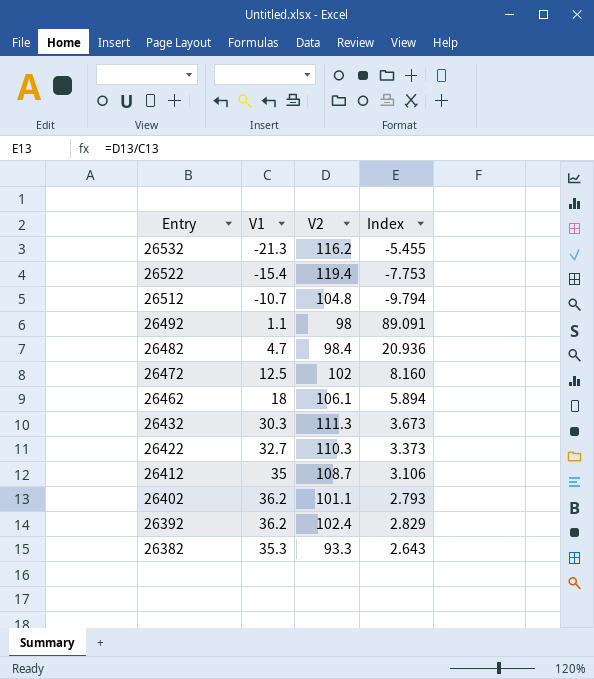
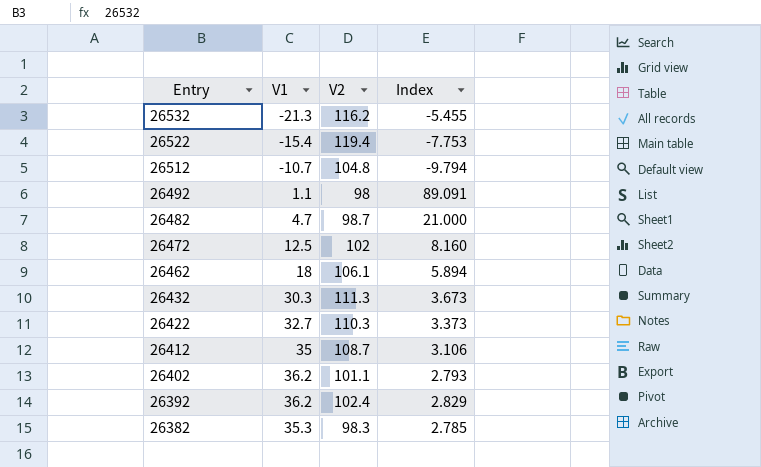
26482 | V2: 98.4 -> 98.7
26482 | Index: 20.936 -> 21.000
26382 | V2: 93.3 -> 98.3
26382 | Index: 2.643 -> 2.785

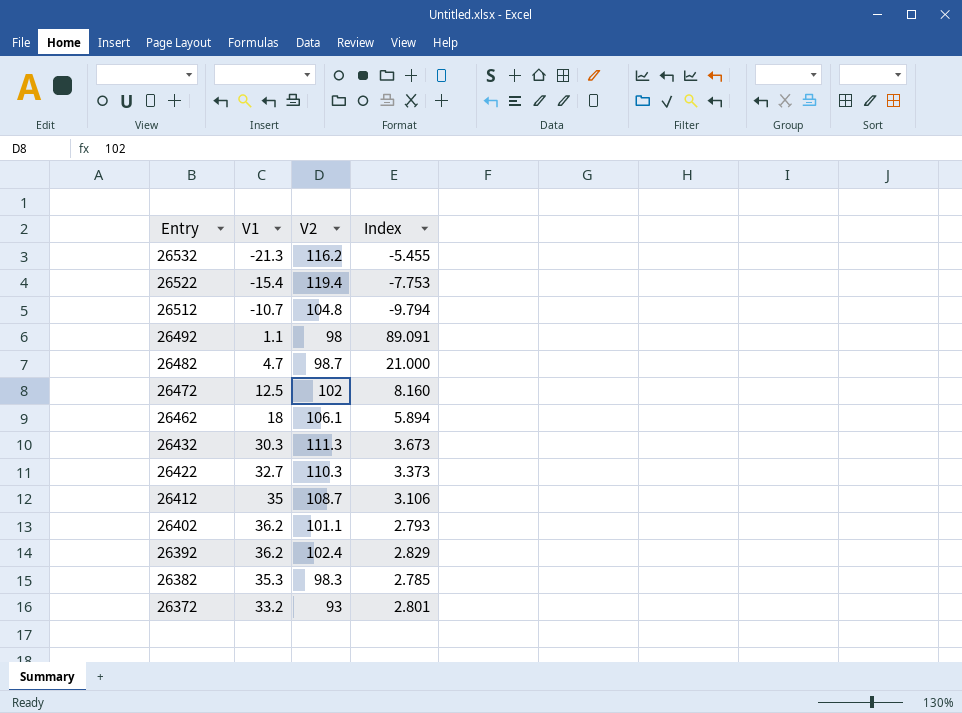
row 26372: none -> 33.2 | 93 | 2.801

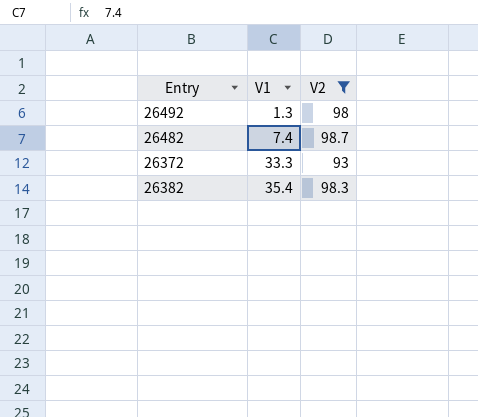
filter: none -> V2 <= 98.7
row order: Entry descending -> V1 ascending
column Index | formula: [V2] / [V1] -> none
26492 | V1: 1.1 -> 1.3
26482 | V1: 4.7 -> 7.4
26372 | V1: 33.2 -> 33.3
26382 | V1: 35.3 -> 35.4

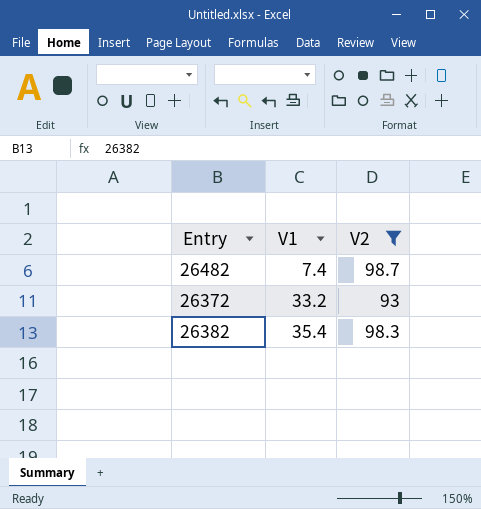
row 26492: 1.3 | 98 -> none
26372 | V1: 33.3 -> 33.2

